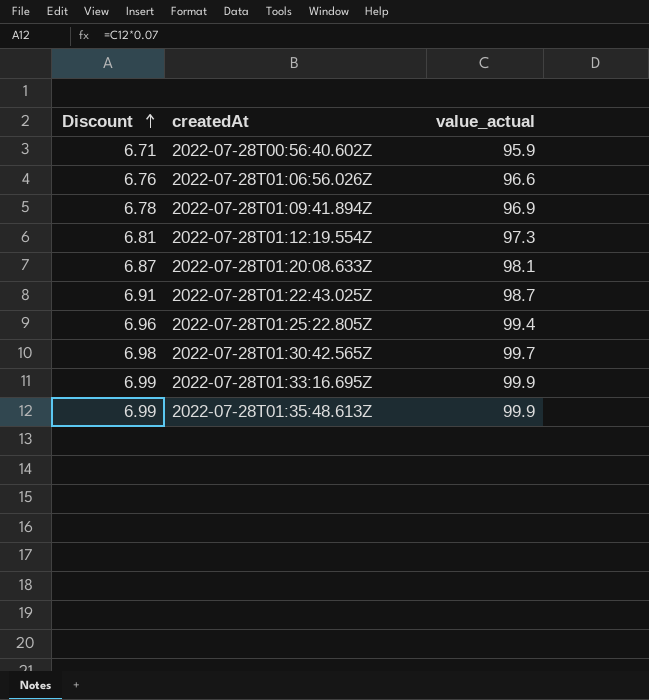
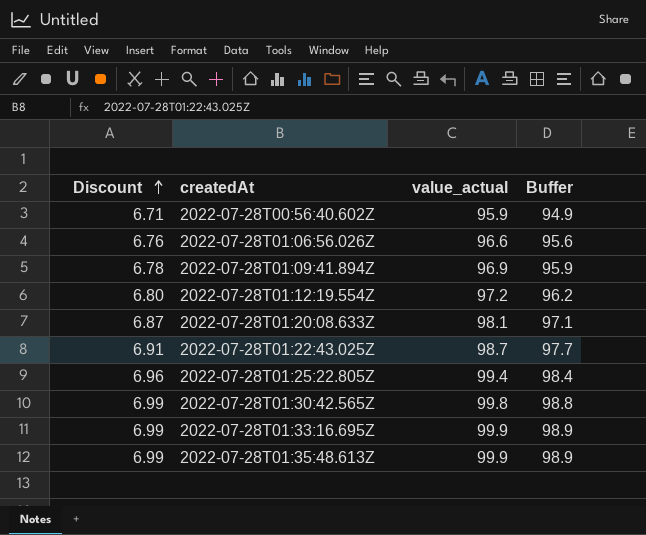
column Buffer | formula: none -> [value_actual] - 1
2022-07-28T01:12:19.554Z | Discount: 6.81 -> 6.80
2022-07-28T01:12:19.554Z | value_actual: 97.3 -> 97.2
2022-07-28T01:30:42.565Z | Discount: 6.98 -> 6.99
2022-07-28T01:30:42.565Z | value_actual: 99.7 -> 99.8

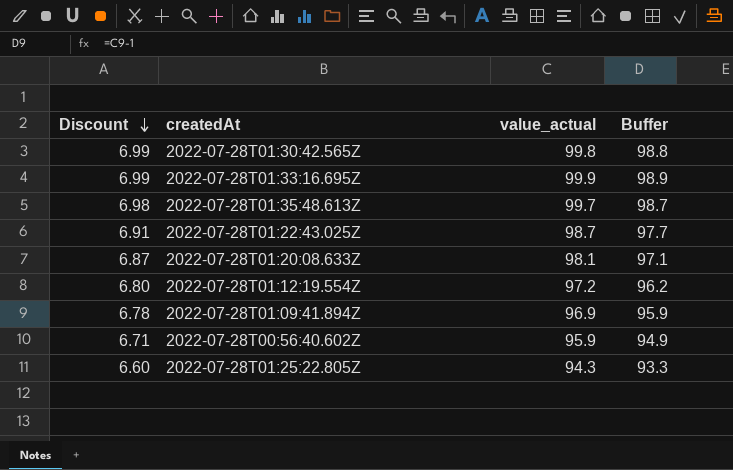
row order: Discount ascending -> Discount descending
row 2022-07-28T01:06:56.026Z: 6.76 | 96.6 | 95.6 -> none
2022-07-28T01:35:48.613Z | Discount: 6.99 -> 6.98
2022-07-28T01:35:48.613Z | value_actual: 99.9 -> 99.7
2022-07-28T01:35:48.613Z | Buffer: 98.9 -> 98.7
2022-07-28T01:25:22.805Z | Discount: 6.96 -> 6.60
2022-07-28T01:25:22.805Z | value_actual: 99.4 -> 94.3
2022-07-28T01:25:22.805Z | Buffer: 98.4 -> 93.3

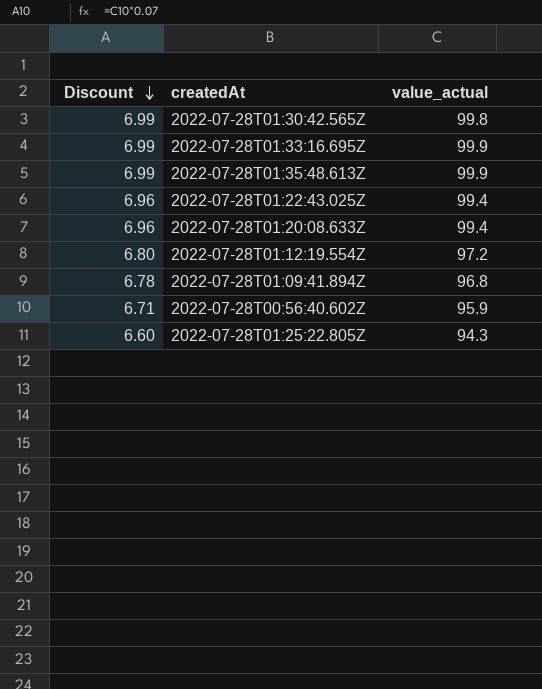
column Buffer | formula: [value_actual] - 1 -> none
2022-07-28T01:35:48.613Z | Discount: 6.98 -> 6.99
2022-07-28T01:35:48.613Z | value_actual: 99.7 -> 99.9
2022-07-28T01:22:43.025Z | Discount: 6.91 -> 6.96
2022-07-28T01:22:43.025Z | value_actual: 98.7 -> 99.4
2022-07-28T01:20:08.633Z | Discount: 6.87 -> 6.96
2022-07-28T01:20:08.633Z | value_actual: 98.1 -> 99.4
2022-07-28T01:09:41.894Z | value_actual: 96.9 -> 96.8

